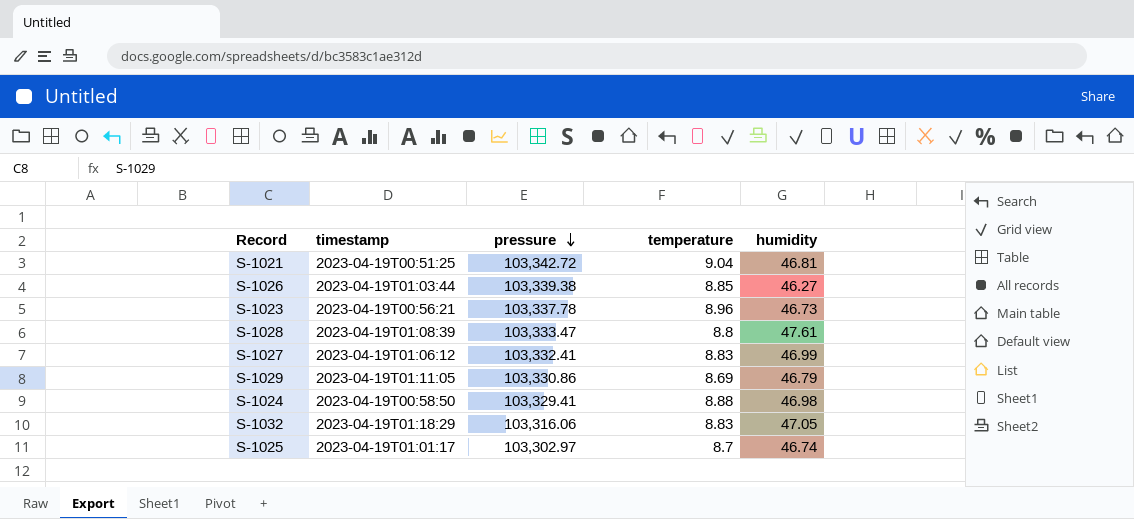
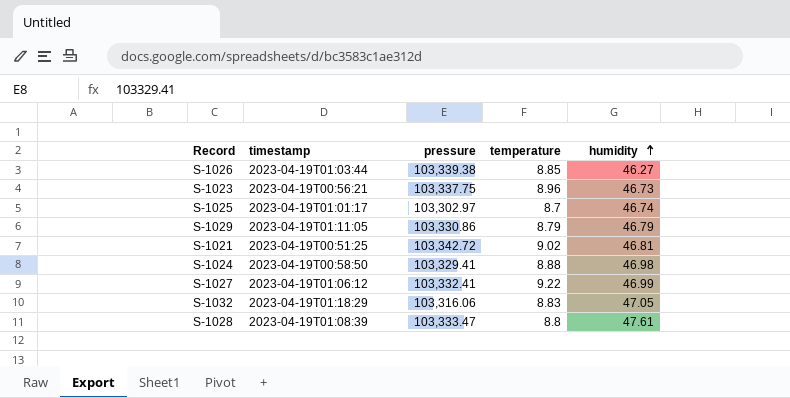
row order: pressure descending -> humidity ascending
S-1023 | pressure: 103,337.78 -> 103,337.75
S-1029 | temperature: 8.69 -> 8.79
S-1021 | temperature: 9.04 -> 9.02
S-1027 | temperature: 8.83 -> 9.22

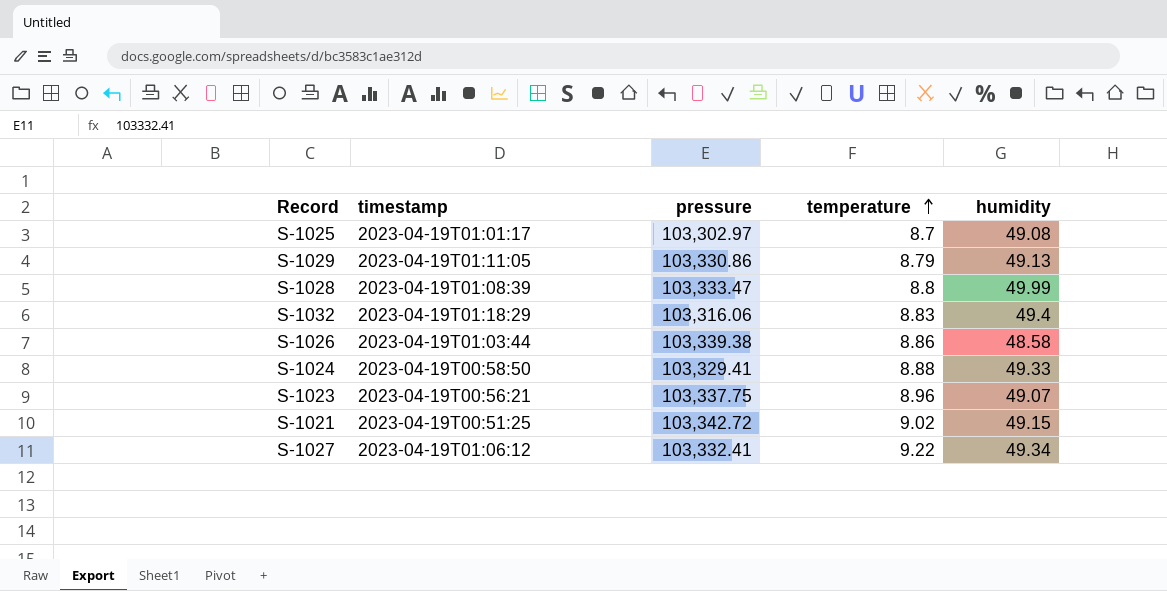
row order: humidity ascending -> temperature ascending
S-1025 | humidity: 46.74 -> 49.08
S-1029 | humidity: 46.79 -> 49.13
S-1028 | humidity: 47.61 -> 49.99
S-1032 | humidity: 47.05 -> 49.4
S-1026 | temperature: 8.85 -> 8.86
S-1026 | humidity: 46.27 -> 48.58
S-1024 | humidity: 46.98 -> 49.33
S-1023 | humidity: 46.73 -> 49.07
S-1021 | humidity: 46.81 -> 49.15
S-1027 | humidity: 46.99 -> 49.34

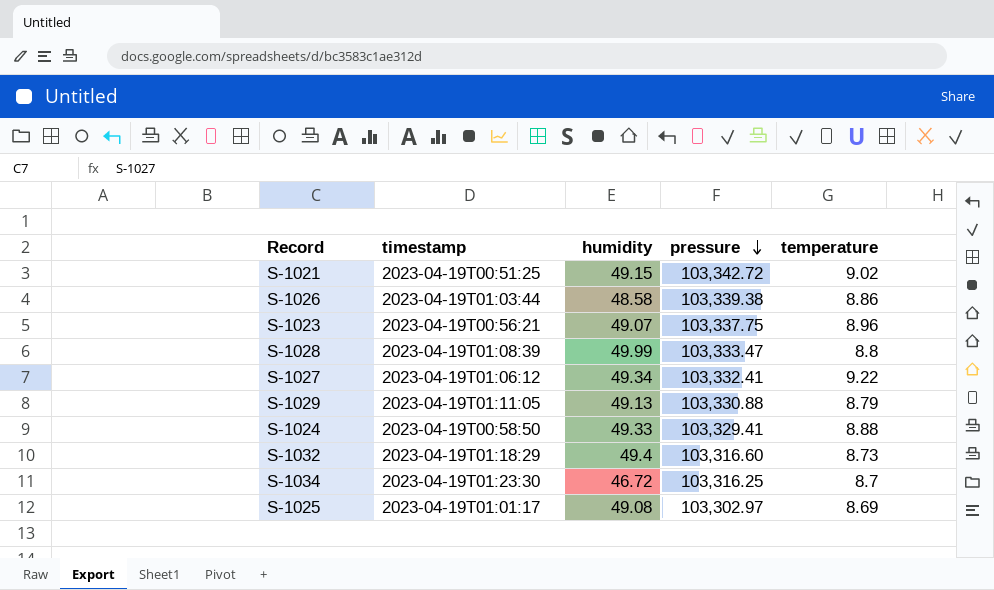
row order: temperature ascending -> pressure descending
column humidity | position: 5 -> 3
S-1029 | pressure: 103,330.86 -> 103,330.88
S-1032 | pressure: 103,316.06 -> 103,316.60
S-1032 | temperature: 8.83 -> 8.73
row S-1034: none -> 2023-04-19T01:23:30 | 46.72 | 103,316.25 | 8.7
S-1025 | temperature: 8.7 -> 8.69

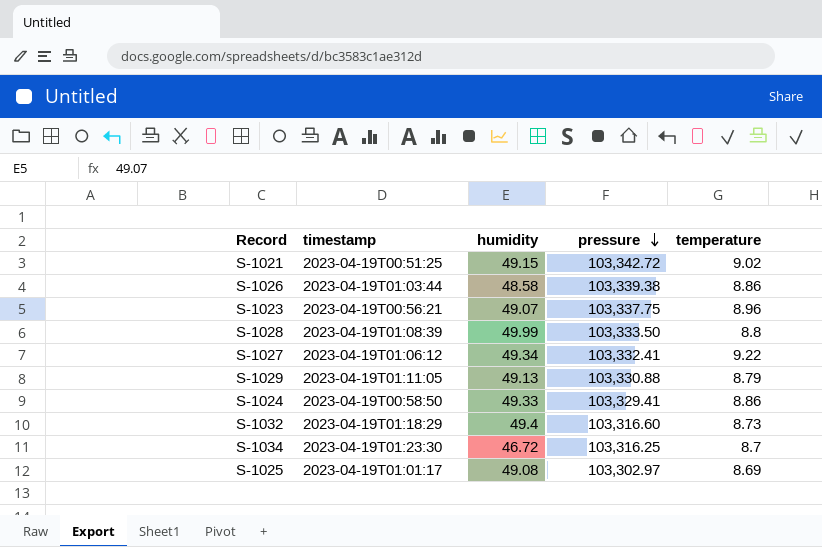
S-1028 | pressure: 103,333.47 -> 103,333.50
S-1024 | temperature: 8.88 -> 8.86

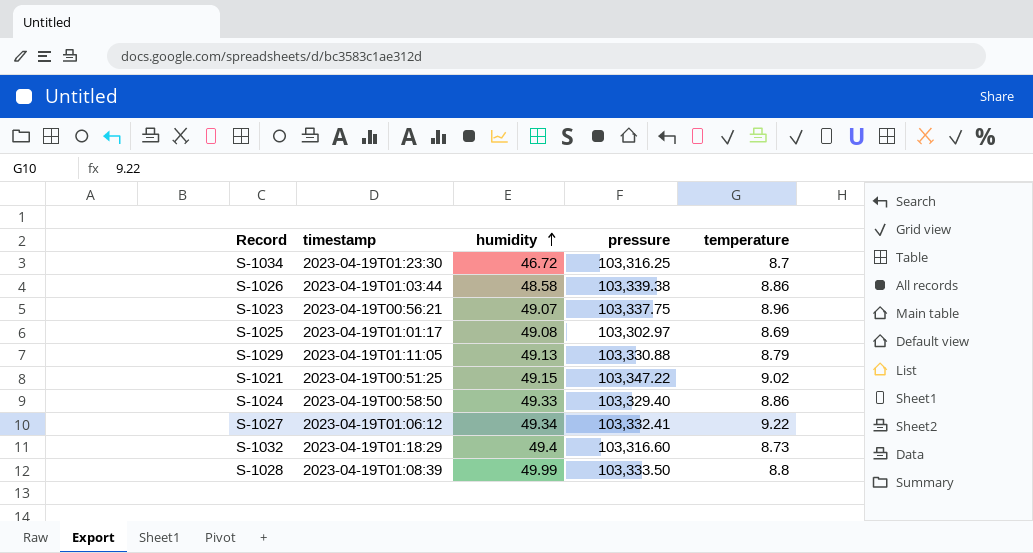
row order: pressure descending -> humidity ascending
S-1021 | pressure: 103,342.72 -> 103,347.22
S-1024 | pressure: 103,329.41 -> 103,329.40

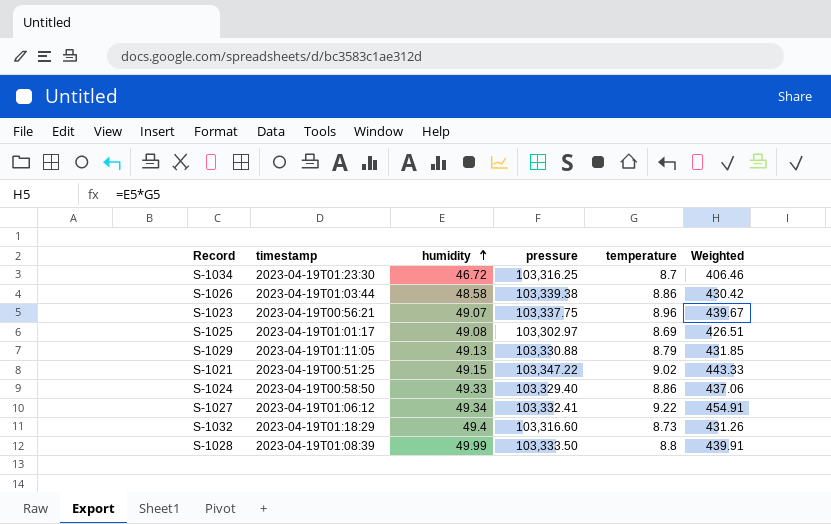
column Weighted | formula: none -> [humidity] * [temperature]

